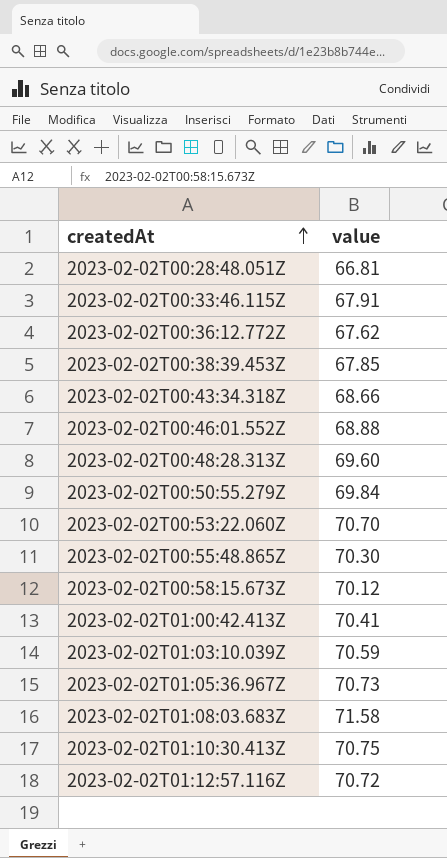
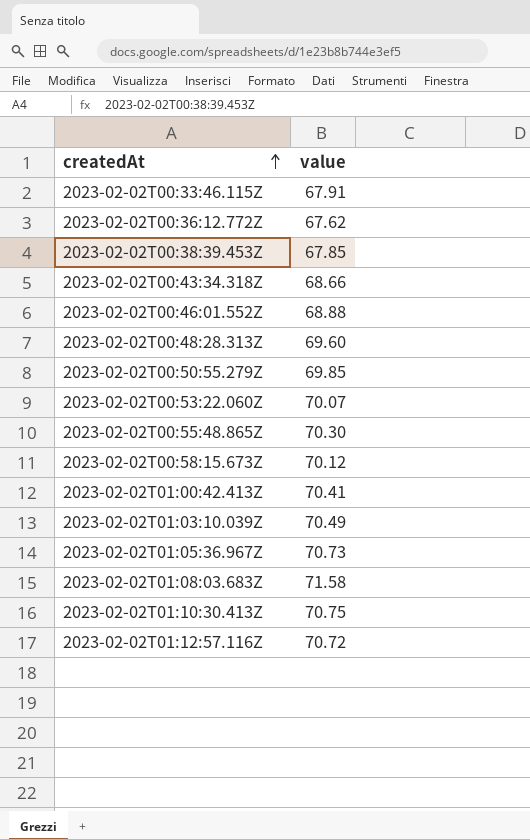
row 2023-02-02T00:28:48.051Z: 66.81 -> none
2023-02-02T00:50:55.279Z | value: 69.84 -> 69.85
2023-02-02T00:53:22.060Z | value: 70.70 -> 70.07
2023-02-02T01:03:10.039Z | value: 70.59 -> 70.49

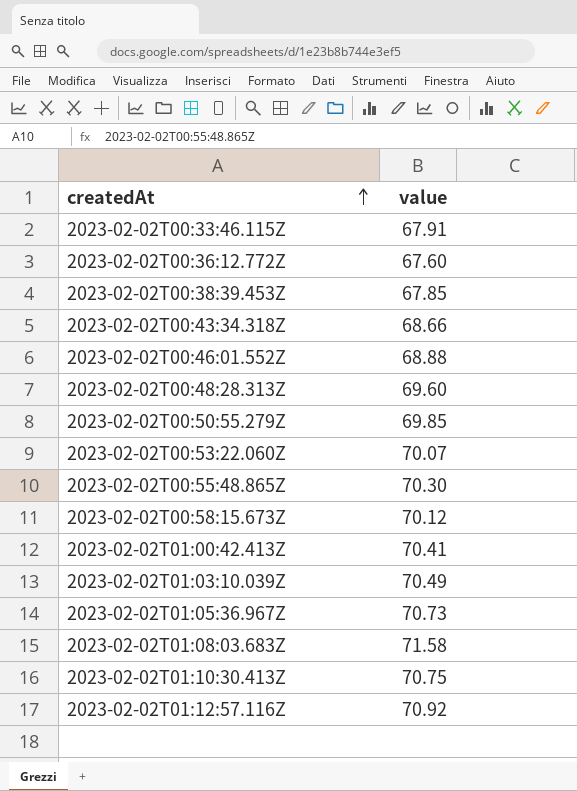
2023-02-02T00:36:12.772Z | value: 67.62 -> 67.60
2023-02-02T01:12:57.116Z | value: 70.72 -> 70.92

